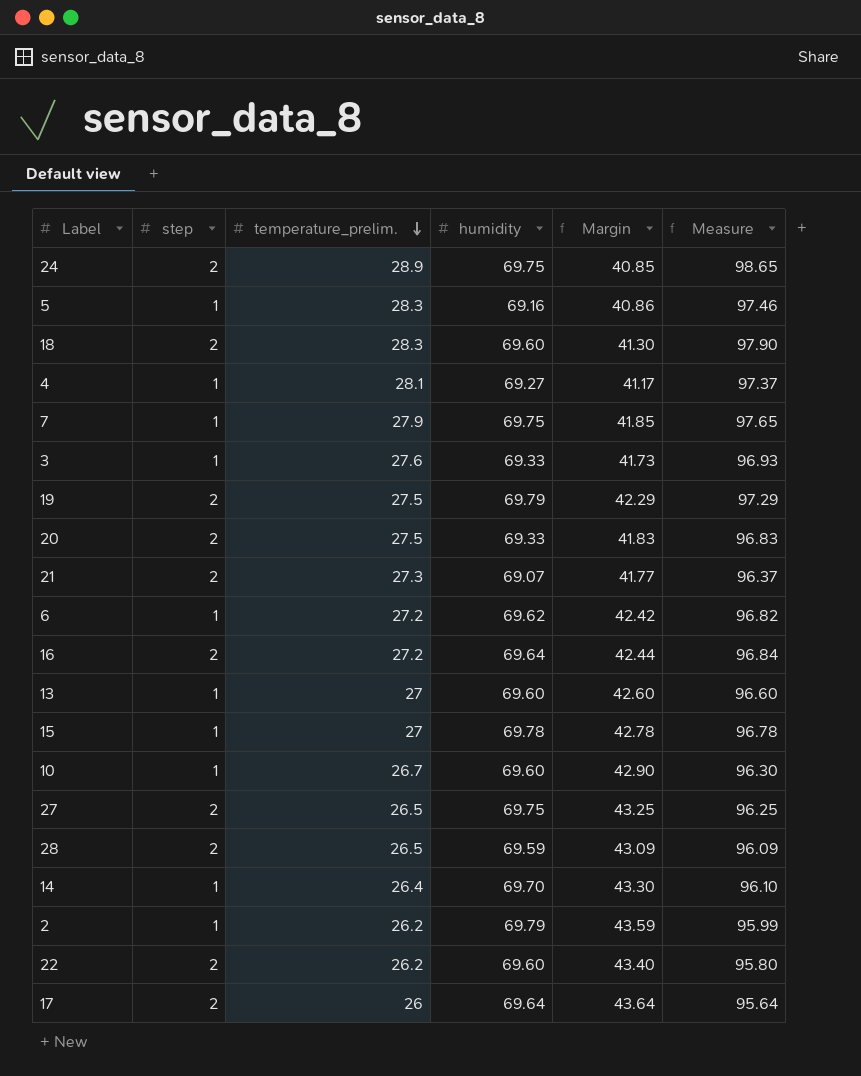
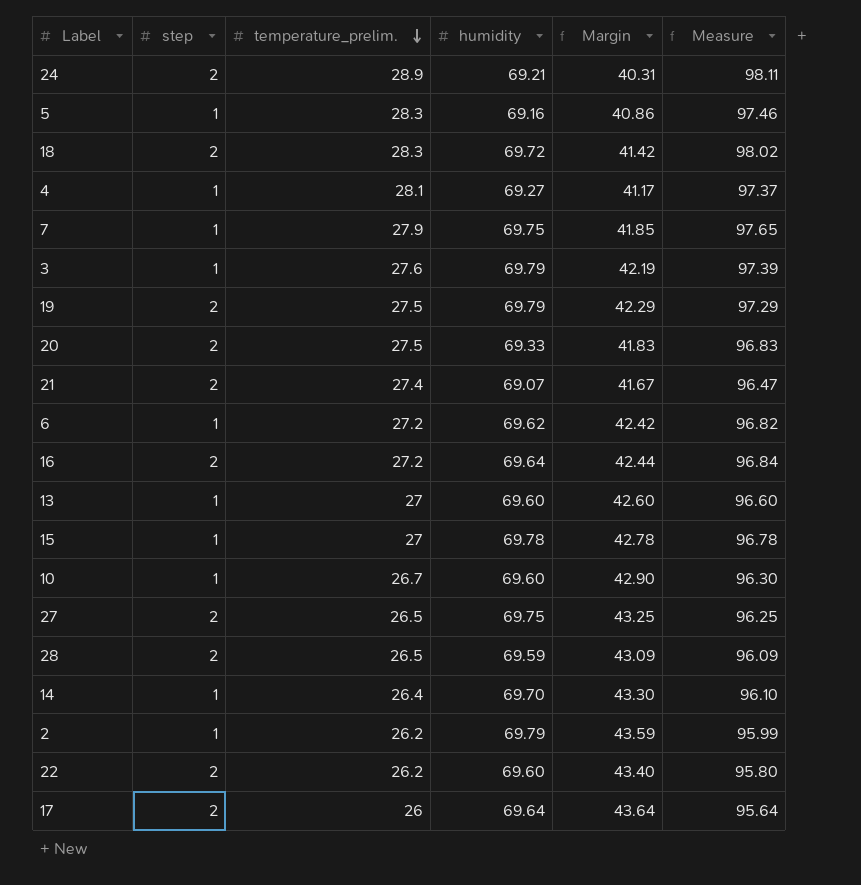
24 | humidity: 69.75 -> 69.21
24 | Margin: 40.85 -> 40.31
24 | Measure: 98.65 -> 98.11
18 | humidity: 69.60 -> 69.72
18 | Margin: 41.30 -> 41.42
18 | Measure: 97.90 -> 98.02
3 | humidity: 69.33 -> 69.79
3 | Margin: 41.73 -> 42.19
3 | Measure: 96.93 -> 97.39
21 | temperature_prelim.: 27.3 -> 27.4
21 | Margin: 41.77 -> 41.67
21 | Measure: 96.37 -> 96.47

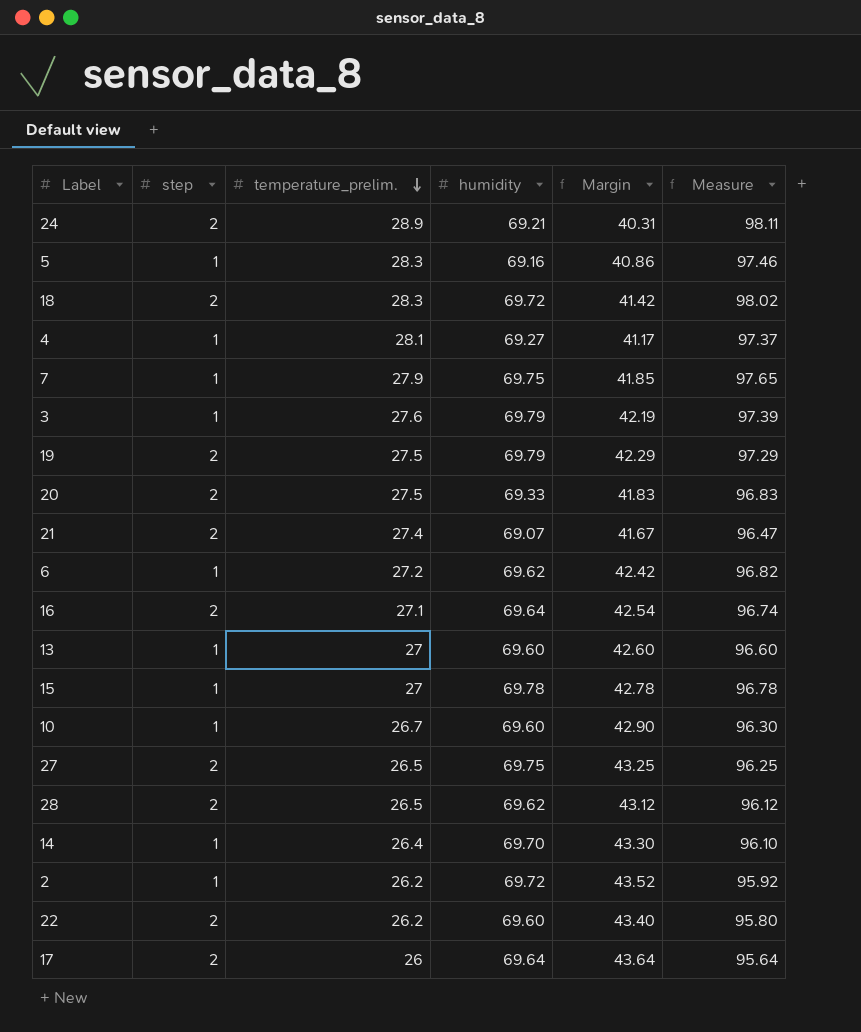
16 | temperature_prelim.: 27.2 -> 27.1
16 | Margin: 42.44 -> 42.54
16 | Measure: 96.84 -> 96.74
28 | humidity: 69.59 -> 69.62
28 | Margin: 43.09 -> 43.12
28 | Measure: 96.09 -> 96.12
2 | humidity: 69.79 -> 69.72
2 | Margin: 43.59 -> 43.52
2 | Measure: 95.99 -> 95.92

